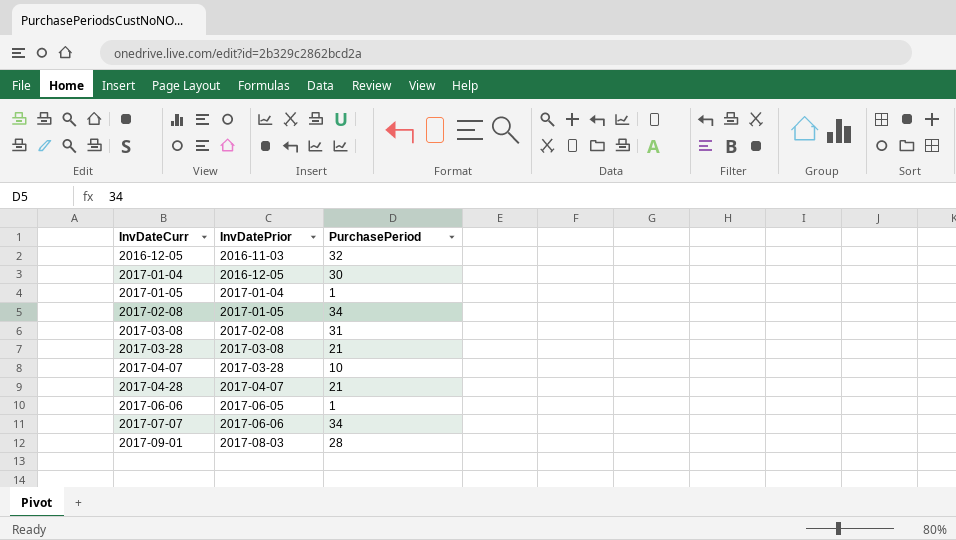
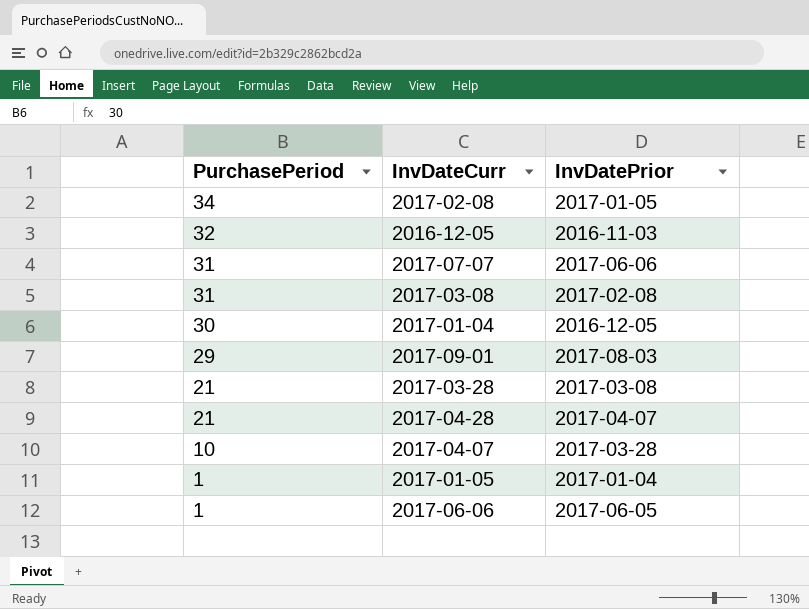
row order: InvDateCurr ascending -> PurchasePeriod descending
column PurchasePeriod | position: 3 -> 1
2017-07-07 | PurchasePeriod: 34 -> 31
2017-09-01 | PurchasePeriod: 28 -> 29

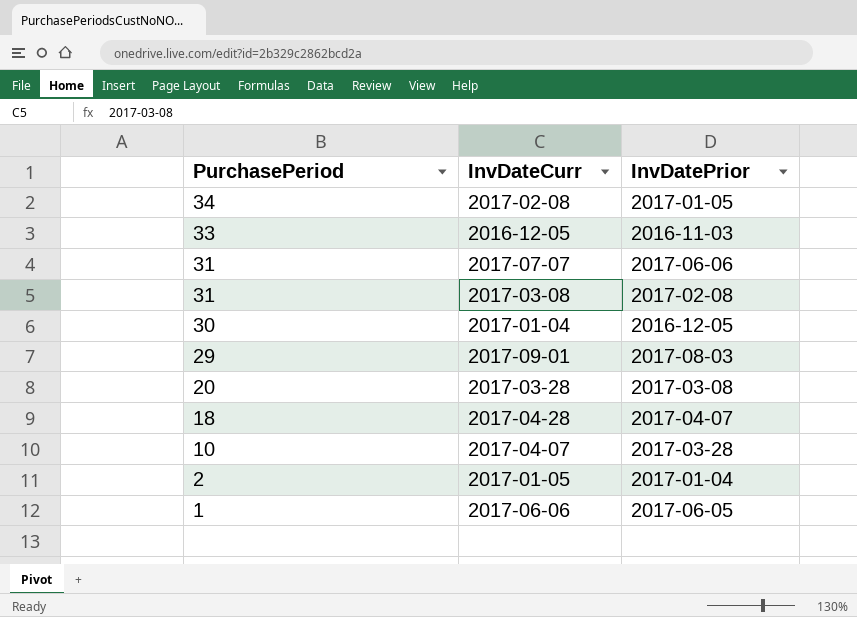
2016-12-05 | PurchasePeriod: 32 -> 33
2017-03-28 | PurchasePeriod: 21 -> 20
2017-04-28 | PurchasePeriod: 21 -> 18
2017-01-05 | PurchasePeriod: 1 -> 2

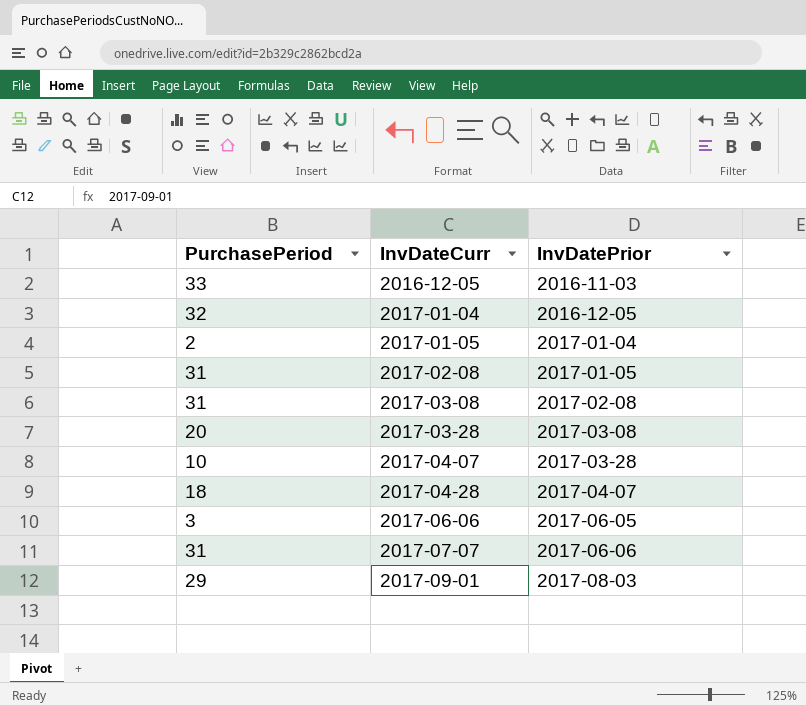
row order: PurchasePeriod descending -> InvDateCurr ascending
2017-01-04 | PurchasePeriod: 30 -> 32
2017-02-08 | PurchasePeriod: 34 -> 31
2017-06-06 | PurchasePeriod: 1 -> 3

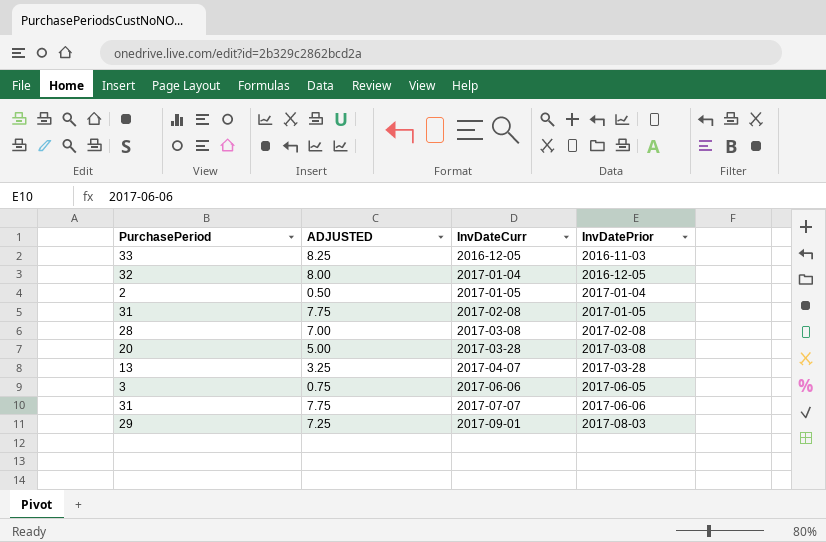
column ADJUSTED | formula: none -> [PurchasePeriod] * 0.25
row 2017-04-28: 18 | 2017-04-07 -> none
2017-03-08 | PurchasePeriod: 31 -> 28
2017-04-07 | PurchasePeriod: 10 -> 13

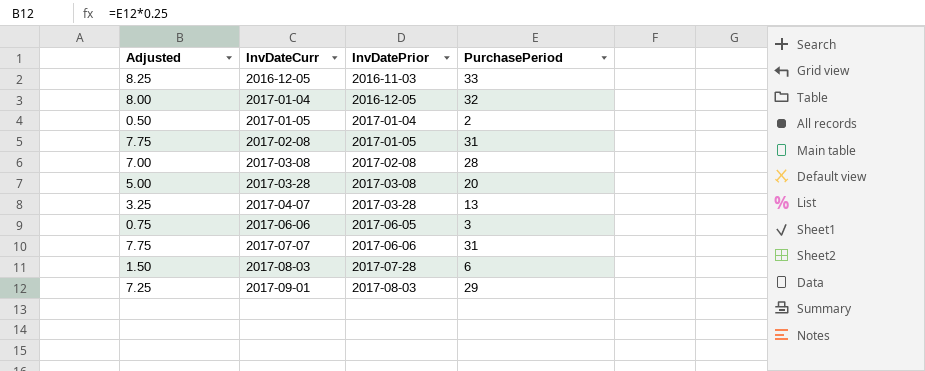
column name: ADJUSTED -> Adjusted
column PurchasePeriod | position: 1 -> 4
row 2017-08-03: none -> 1.50 | 2017-07-28 | 6

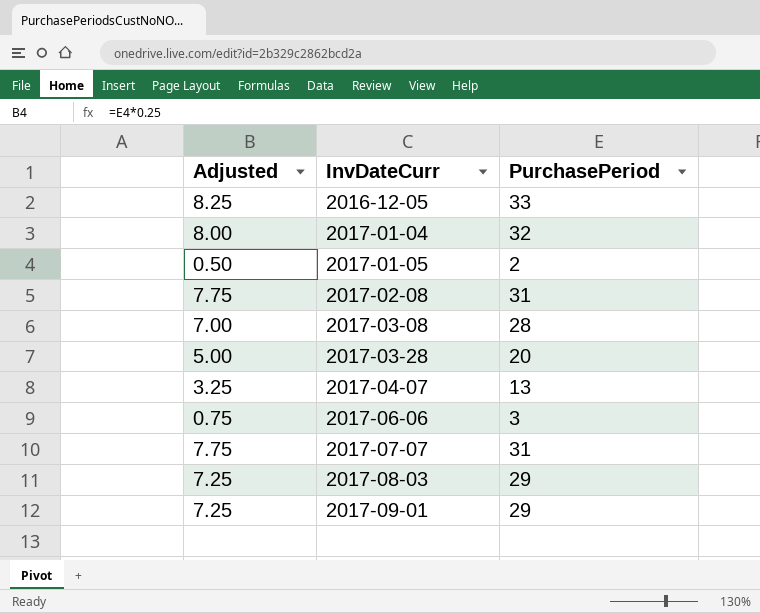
column InvDatePrior | position: 3 -> none
2017-08-03 | Adjusted: 1.50 -> 7.25
2017-08-03 | PurchasePeriod: 6 -> 29

